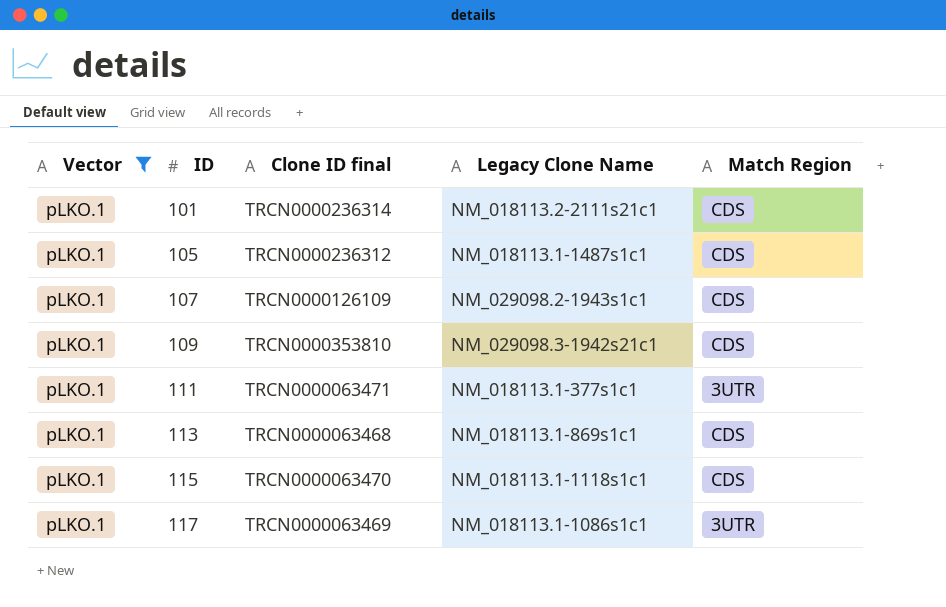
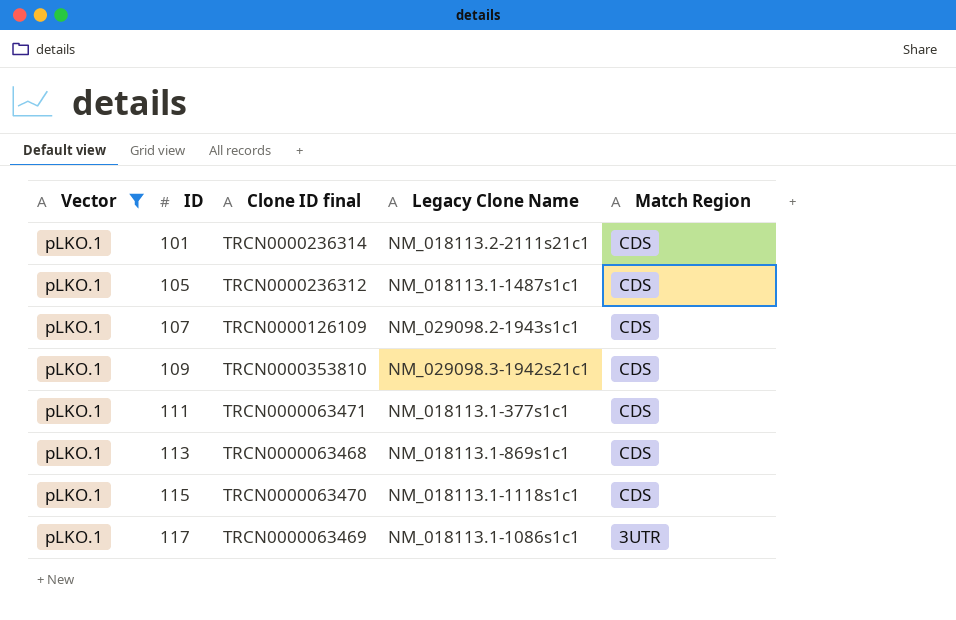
111 | Match Region: 3UTR -> CDS

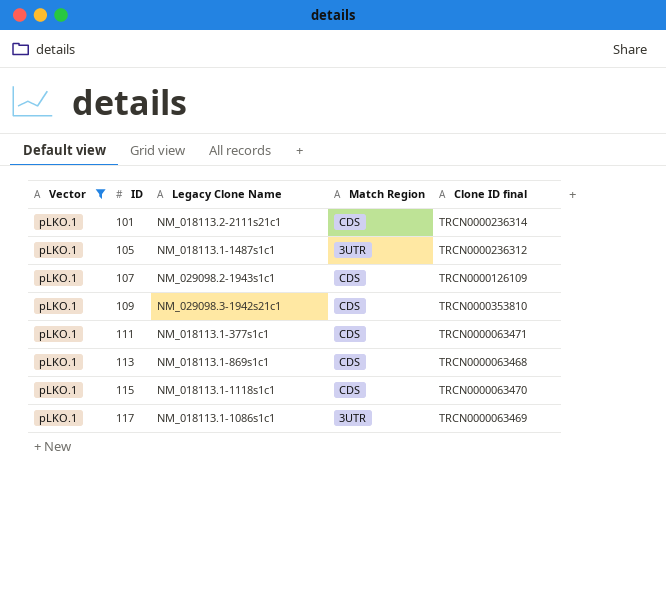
column Clone ID final | position: 3 -> 5
105 | Match Region: CDS -> 3UTR

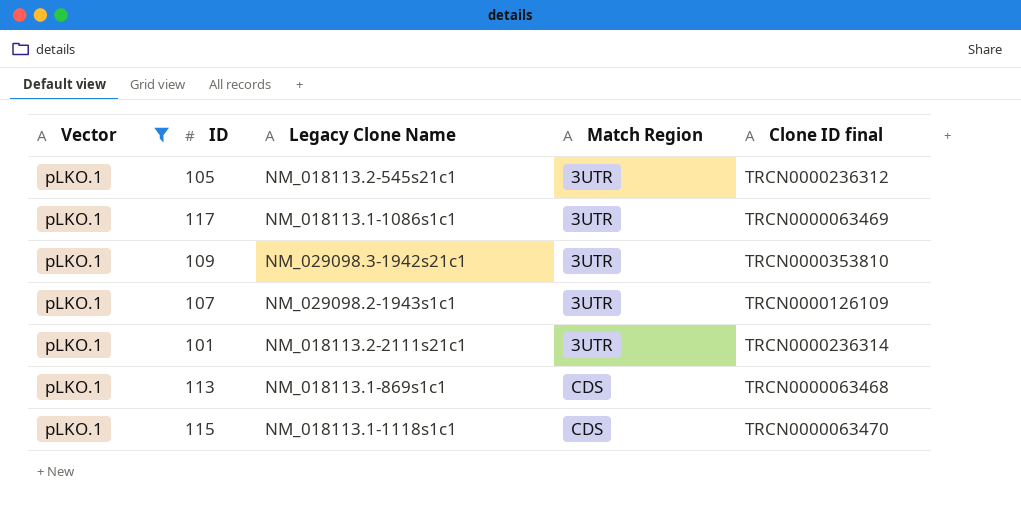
row order: ID ascending -> Match Region ascending
row 111: pLKO.1 | NM_018113.1-377s1c1 | CDS | TRCN0000063471 -> none
105 | Legacy Clone Name: NM_018113.1-1487s1c1 -> NM_018113.2-545s21c1
109 | Match Region: CDS -> 3UTR
107 | Match Region: CDS -> 3UTR
101 | Match Region: CDS -> 3UTR

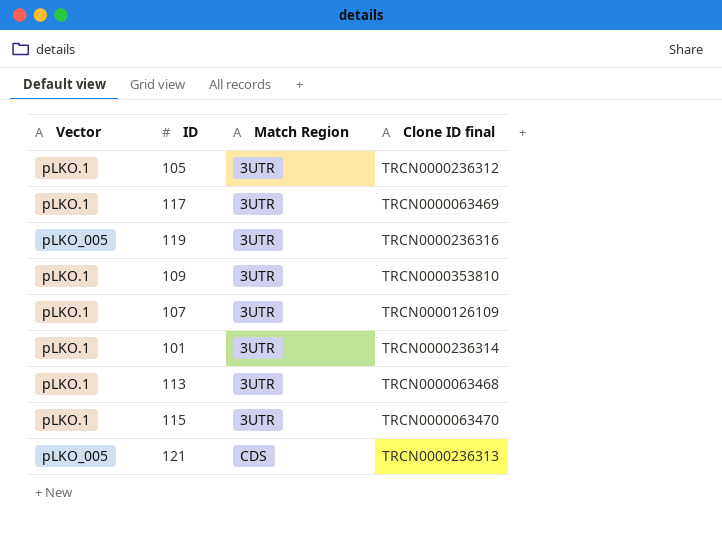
filter: Vector = pLKO.1 -> none
column Legacy Clone Name | position: 3 -> none
113 | Match Region: CDS -> 3UTR
115 | Match Region: CDS -> 3UTR

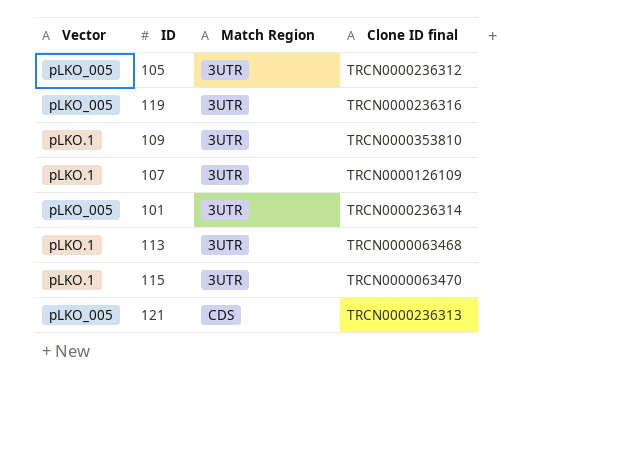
row 117: pLKO.1 | 3UTR | TRCN0000063469 -> none
105 | Vector: pLKO.1 -> pLKO_005
101 | Vector: pLKO.1 -> pLKO_005

